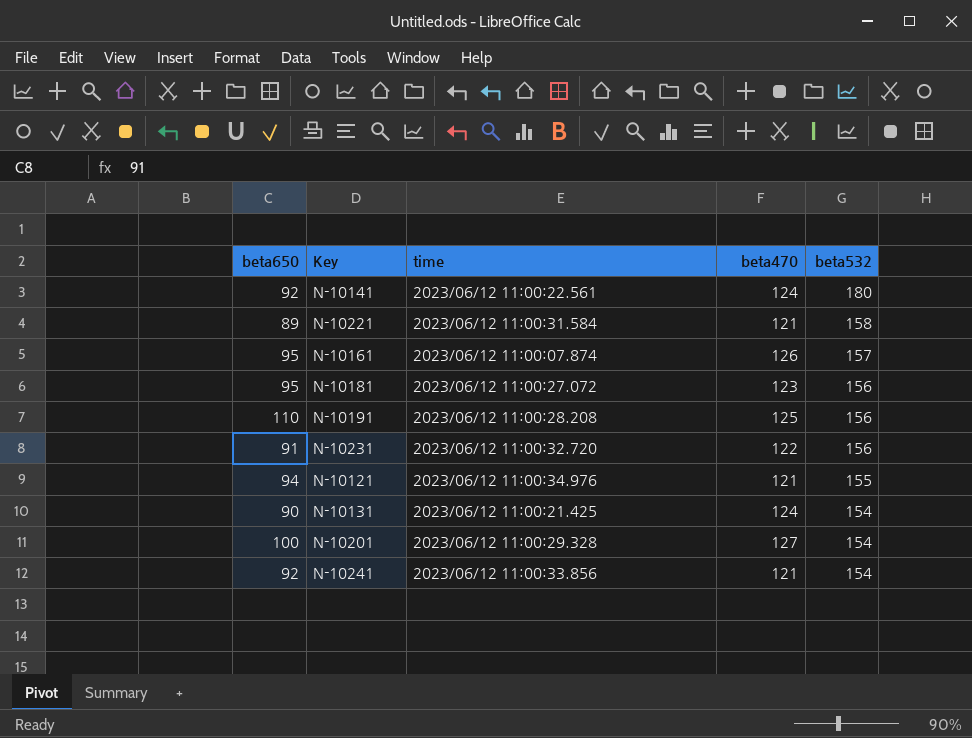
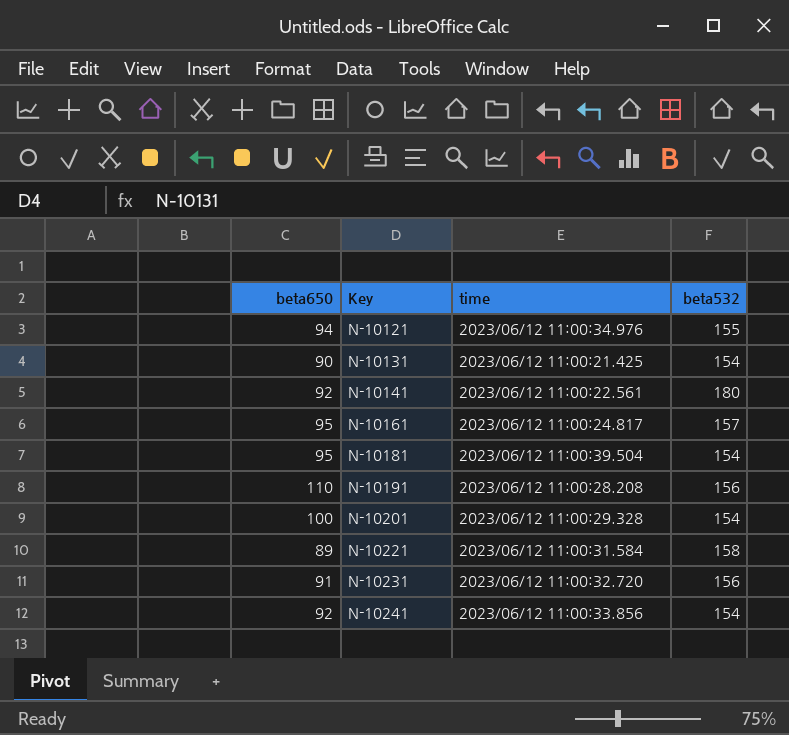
row order: beta532 descending -> Key ascending
column beta470 | position: 4 -> none
N-10161 | time: 2023/06/12 11:00:07.874 -> 2023/06/12 11:00:24.817
N-10181 | time: 2023/06/12 11:00:27.072 -> 2023/06/12 11:00:39.504
N-10181 | beta532: 156 -> 154

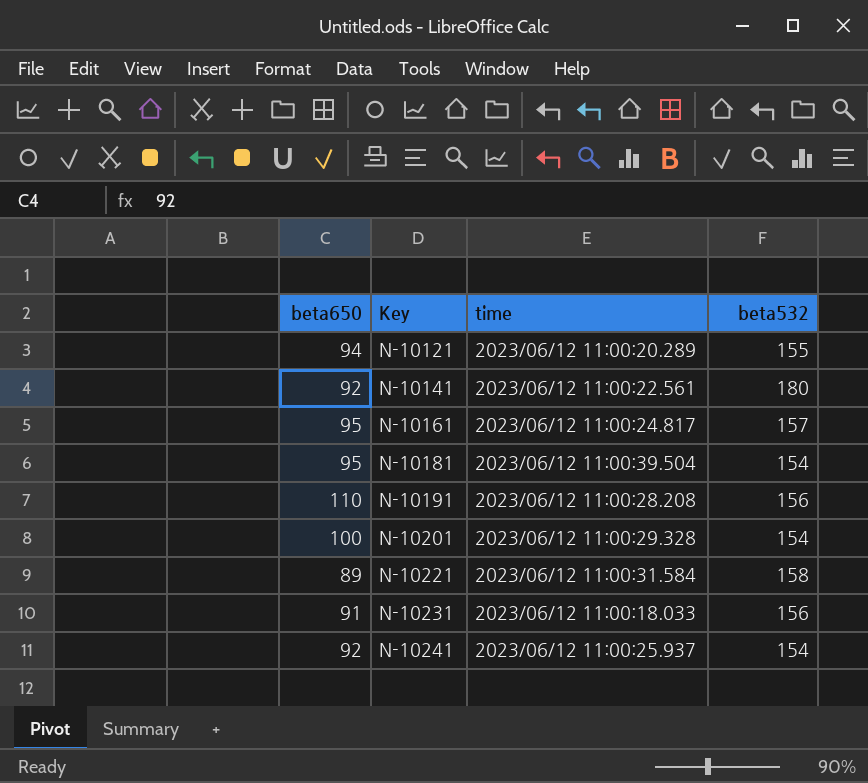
row N-10131: 90 | 2023/06/12 11:00:21.425 | 154 -> none
N-10121 | time: 2023/06/12 11:00:34.976 -> 2023/06/12 11:00:20.289
N-10231 | time: 2023/06/12 11:00:32.720 -> 2023/06/12 11:00:18.033
N-10241 | time: 2023/06/12 11:00:33.856 -> 2023/06/12 11:00:25.937

